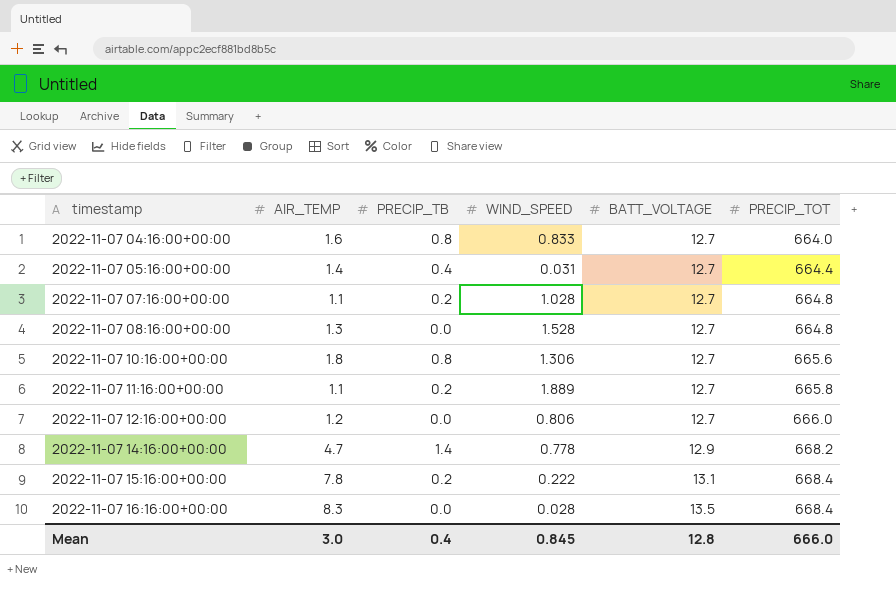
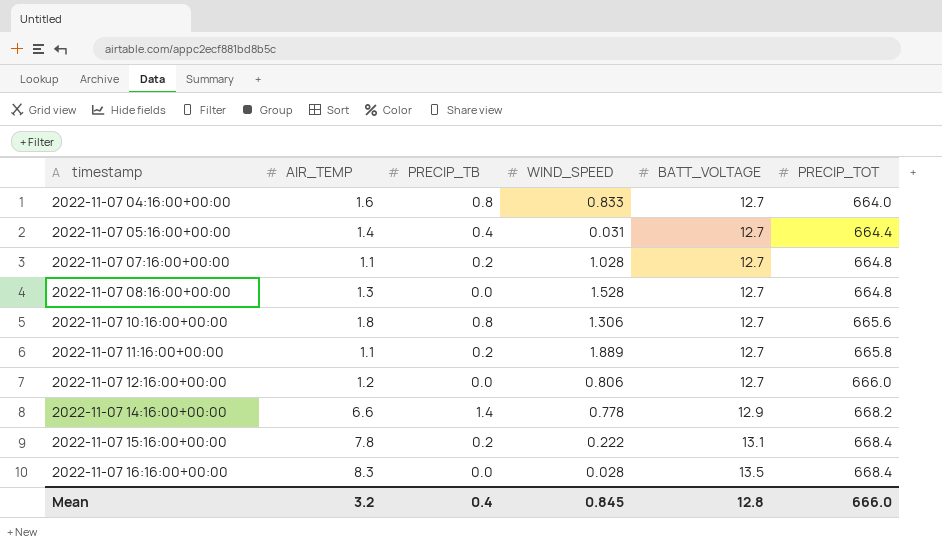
2022-11-07 14:16:00+00:00 | AIR_TEMP: 4.7 -> 6.6
Mean | AIR_TEMP: 3.0 -> 3.2

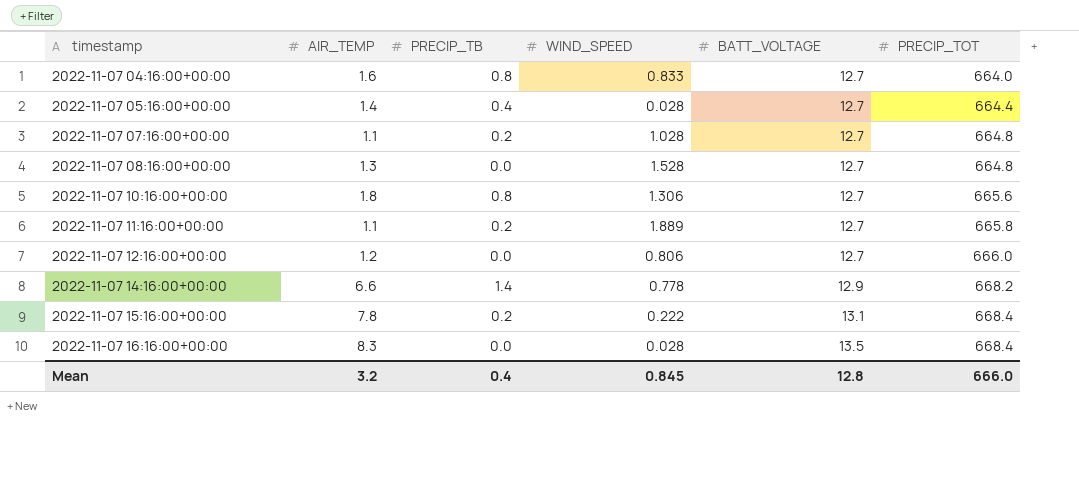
2022-11-07 05:16:00+00:00 | WIND_SPEED: 0.031 -> 0.028

